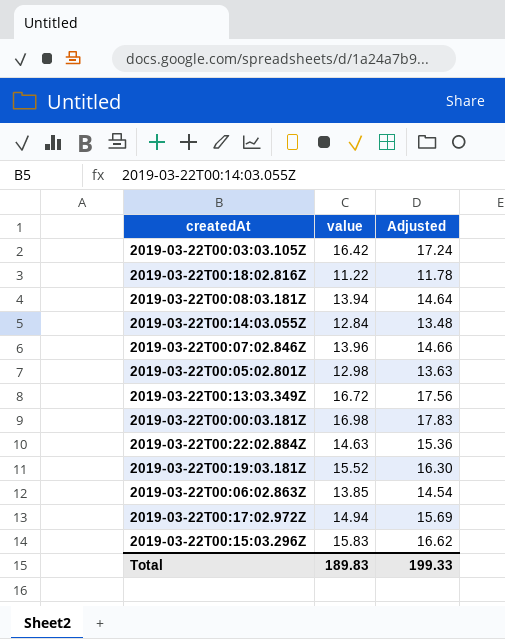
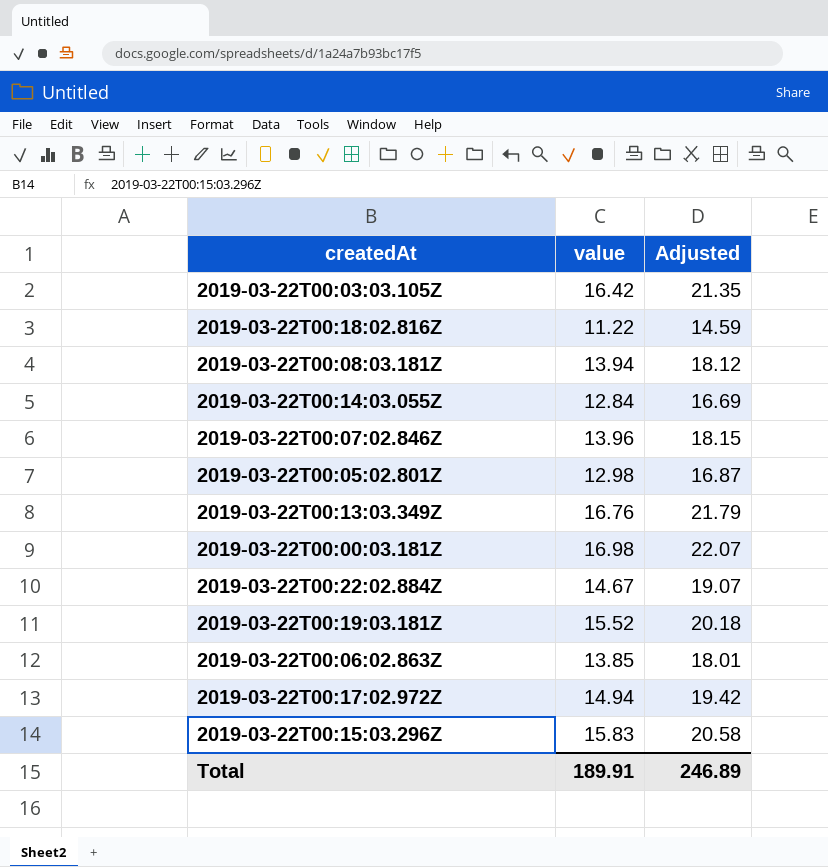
column Adjusted | formula: [value] * 1.05 -> [value] * 1.3
2019-03-22T00:13:03.349Z | value: 16.72 -> 16.76
2019-03-22T00:22:02.884Z | value: 14.63 -> 14.67
Total | value: 189.83 -> 189.91
Total | Adjusted: 199.33 -> 246.89

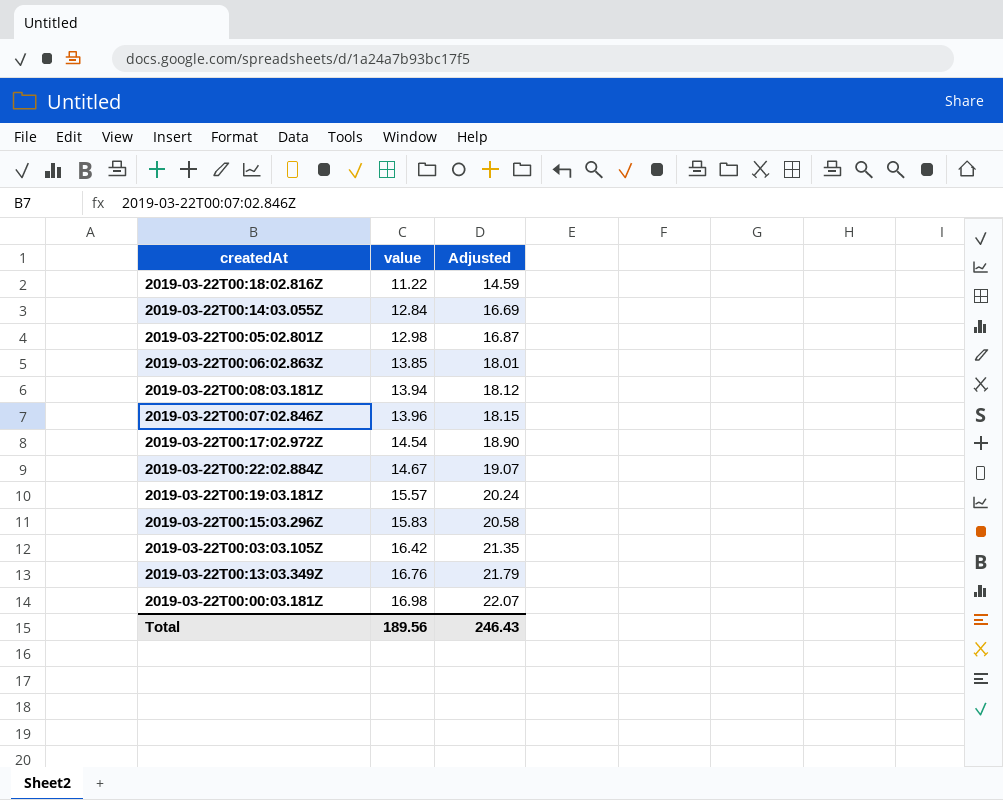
row order: none -> value ascending
2019-03-22T00:17:02.972Z | value: 14.94 -> 14.54
2019-03-22T00:17:02.972Z | Adjusted: 19.42 -> 18.90
2019-03-22T00:19:03.181Z | value: 15.52 -> 15.57
2019-03-22T00:19:03.181Z | Adjusted: 20.18 -> 20.24
Total | value: 189.91 -> 189.56
Total | Adjusted: 246.89 -> 246.43

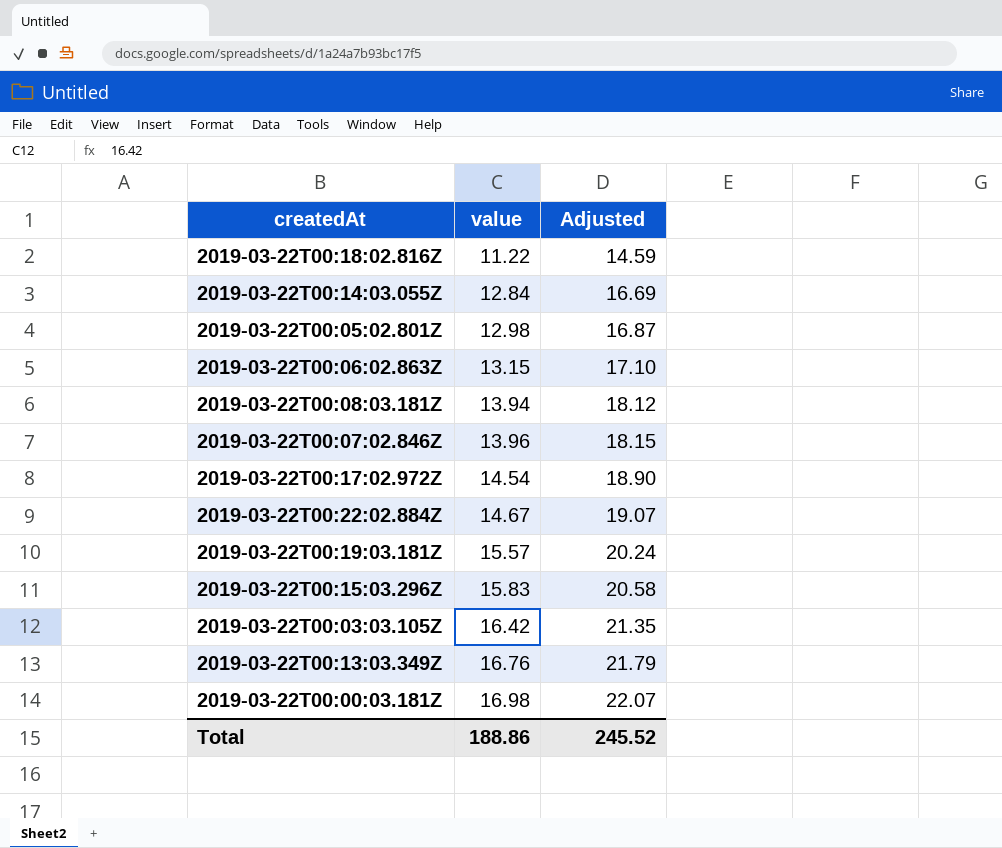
2019-03-22T00:06:02.863Z | value: 13.85 -> 13.15
2019-03-22T00:06:02.863Z | Adjusted: 18.01 -> 17.10
Total | value: 189.56 -> 188.86
Total | Adjusted: 246.43 -> 245.52

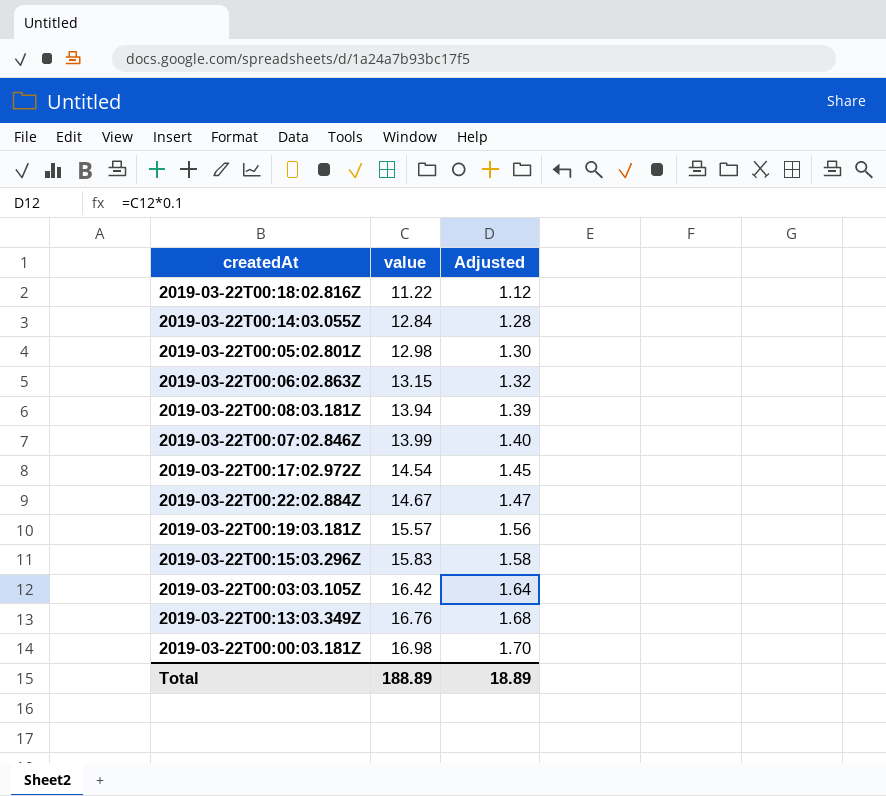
column Adjusted | formula: [value] * 1.3 -> [value] * 0.1
2019-03-22T00:07:02.846Z | value: 13.96 -> 13.99
Total | value: 188.86 -> 188.89
Total | Adjusted: 245.52 -> 18.89

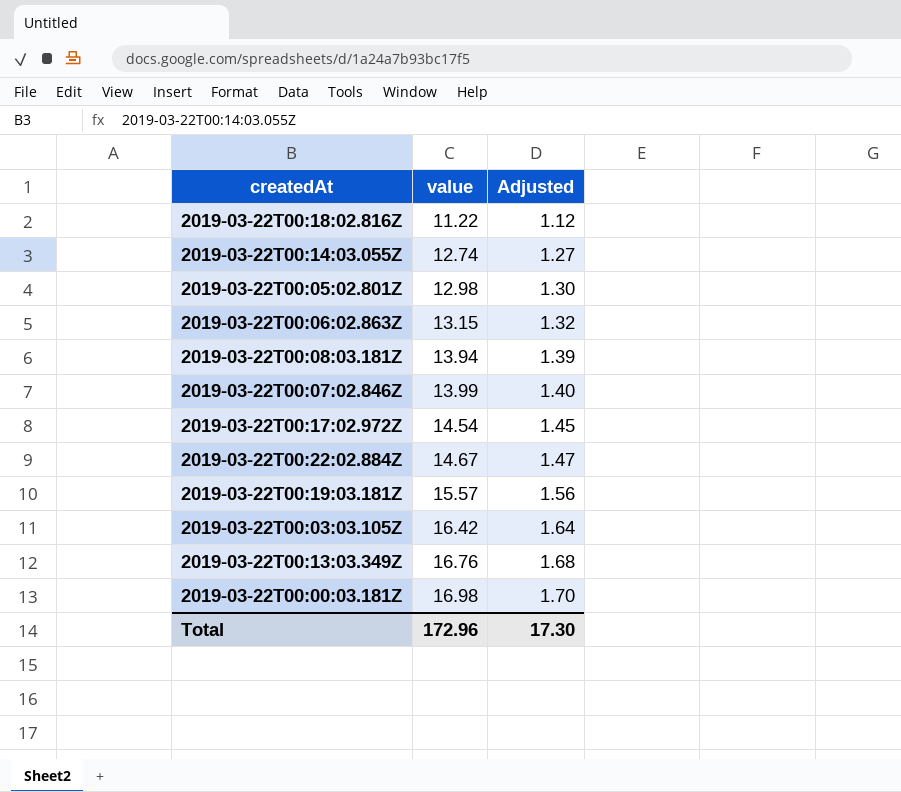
row 2019-03-22T00:15:03.296Z: 15.83 | 1.58 -> none
2019-03-22T00:14:03.055Z | value: 12.84 -> 12.74
2019-03-22T00:14:03.055Z | Adjusted: 1.28 -> 1.27
Total | value: 188.89 -> 172.96
Total | Adjusted: 18.89 -> 17.30

